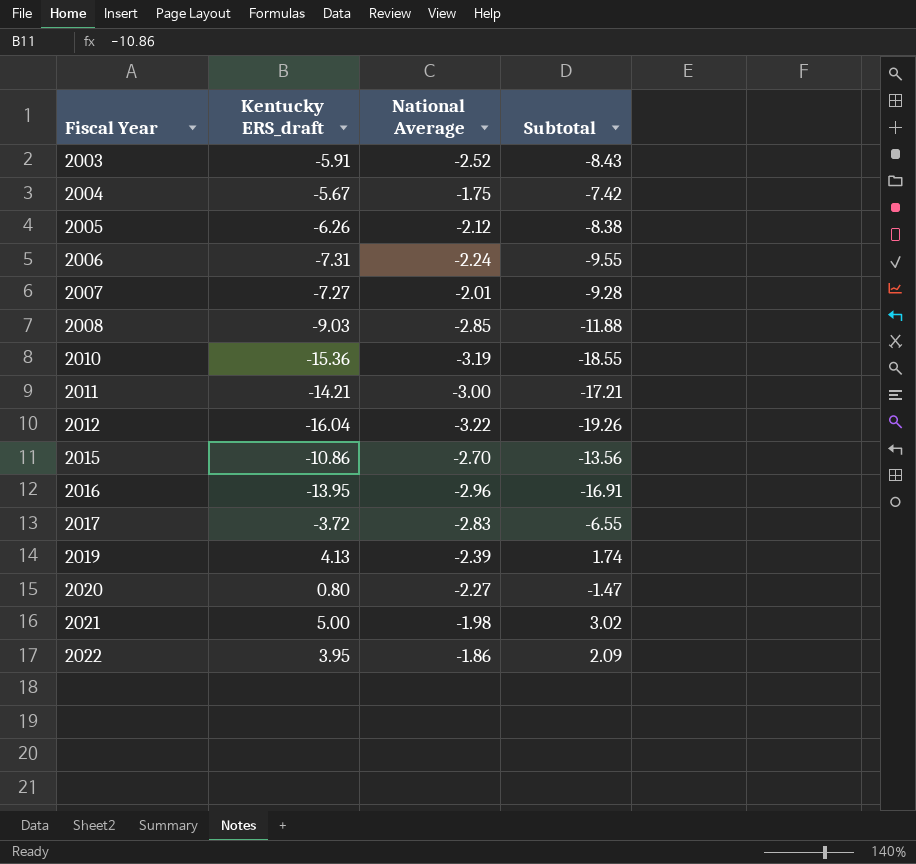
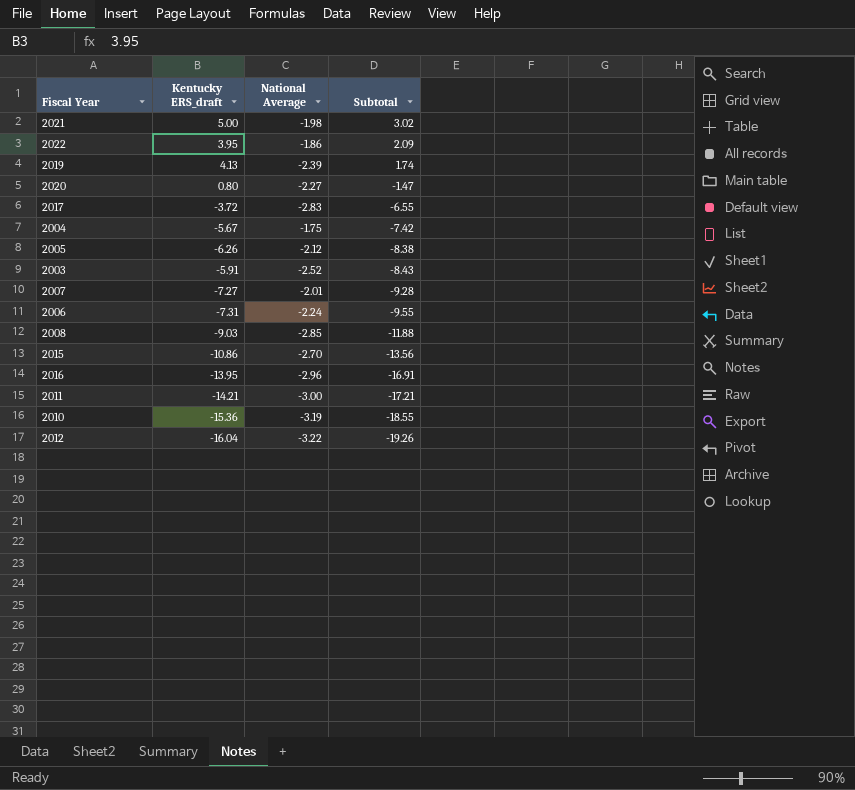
row order: Fiscal Year ascending -> Subtotal descending

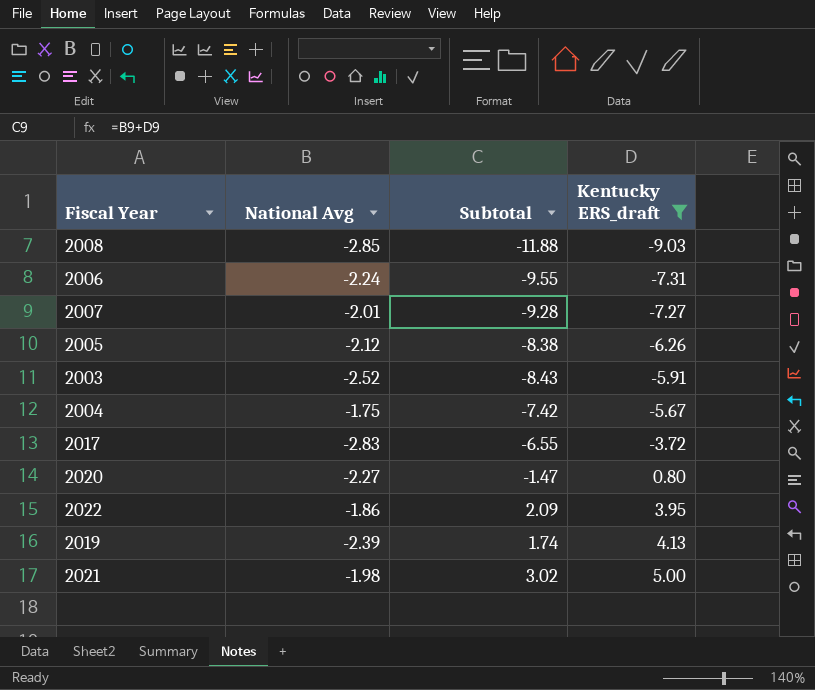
filter: none -> Kentucky ERS_draft >= -9.03
row order: Subtotal descending -> Kentucky ERS_draft ascending
column name: National Average -> National Avg
column Kentucky ERS_draft | position: 2 -> 4

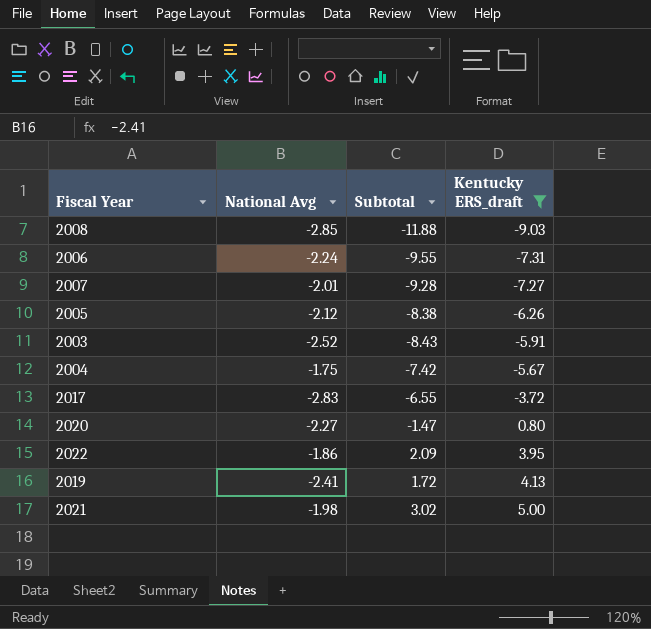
2019 | National Avg: -2.39 -> -2.41
2019 | Subtotal: 1.74 -> 1.72

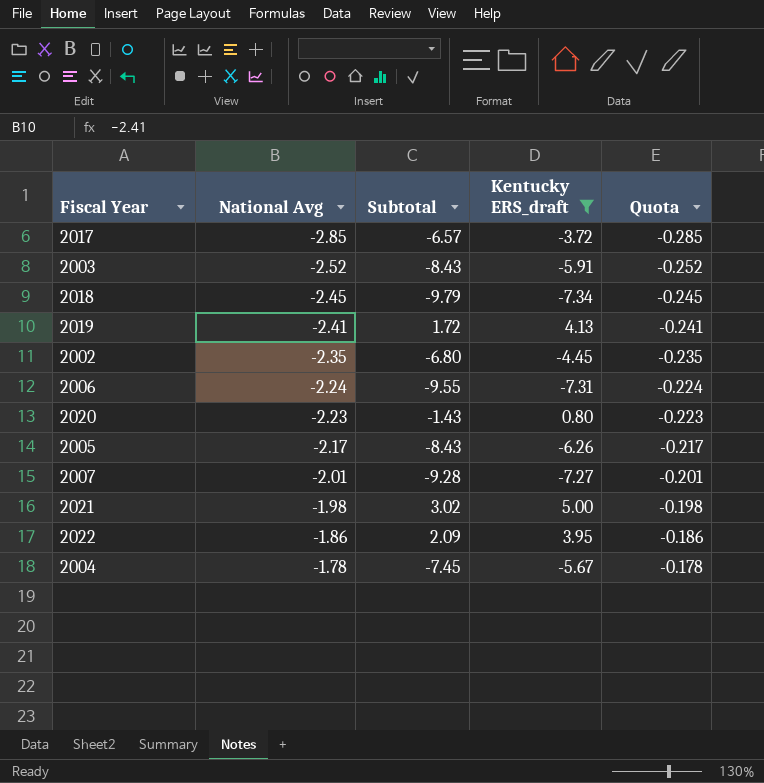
row order: Kentucky ERS_draft ascending -> National Avg ascending
column Quota | formula: none -> [National Avg] * 0.1
row 2008: -2.85 | -11.88 | -9.03 -> none
2017 | National Avg: -2.83 -> -2.85
2017 | Subtotal: -6.55 -> -6.57
row 2018: none -> -2.45 | -9.79 | -7.34 | -0.245
row 2002: none -> -2.35 | -6.80 | -4.45 | -0.235
2020 | National Avg: -2.27 -> -2.23
2020 | Subtotal: -1.47 -> -1.43
2005 | National Avg: -2.12 -> -2.17
2005 | Subtotal: -8.38 -> -8.43
2004 | National Avg: -1.75 -> -1.78
2004 | Subtotal: -7.42 -> -7.45

